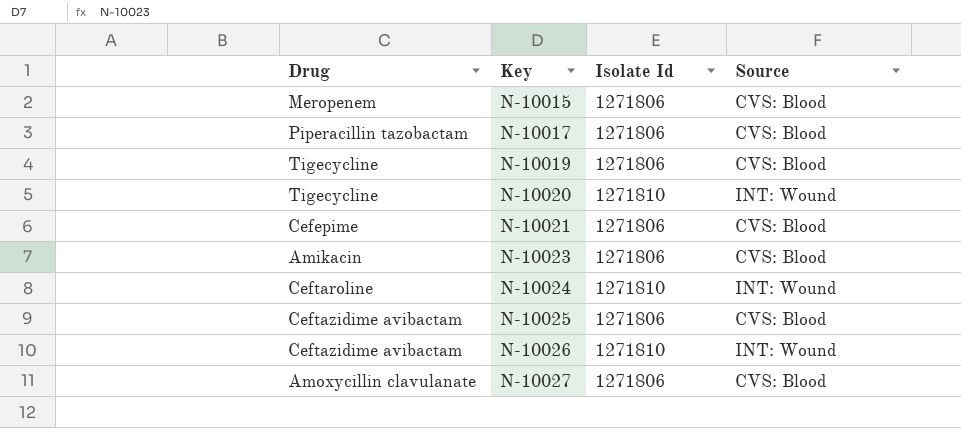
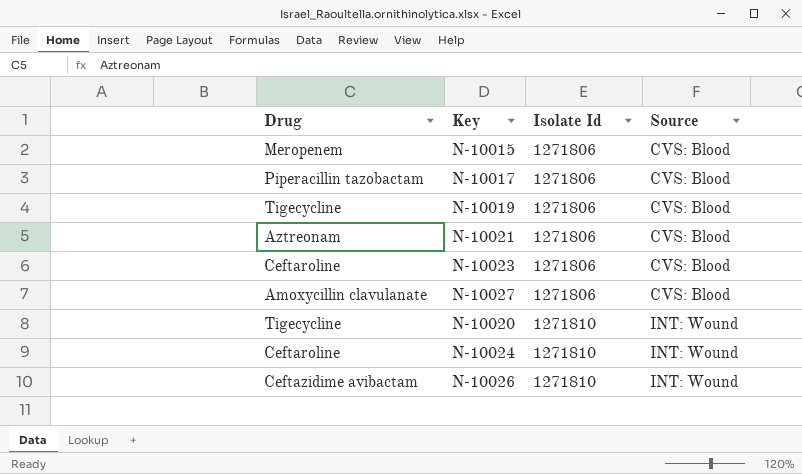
row order: Key ascending -> Isolate Id ascending
row N-10025: Ceftazidime avibactam | 1271806 | CVS: Blood -> none
N-10021 | Drug: Cefepime -> Aztreonam
N-10023 | Drug: Amikacin -> Ceftaroline

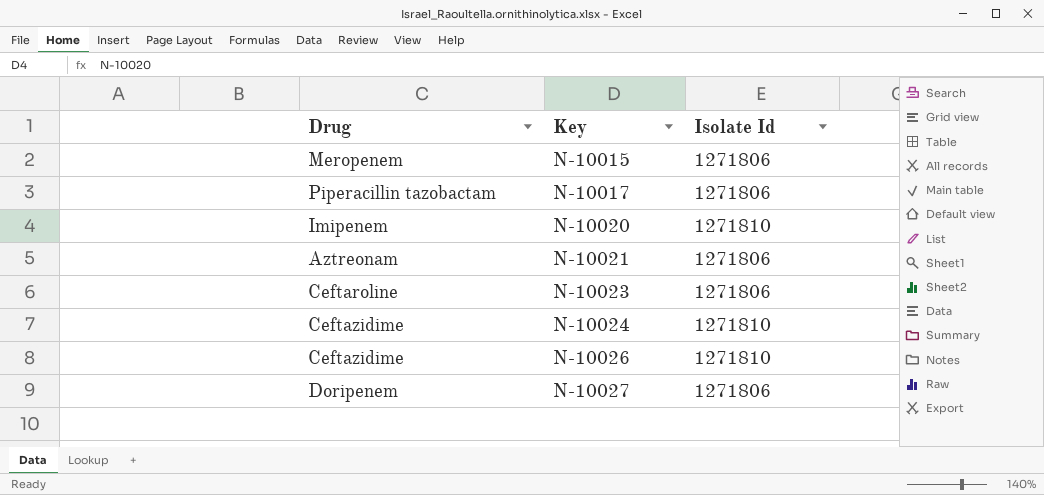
row order: Isolate Id ascending -> Key ascending
column Source | position: 4 -> none
row N-10019: Tigecycline | 1271806 | CVS: Blood -> none
N-10020 | Drug: Tigecycline -> Imipenem
N-10024 | Drug: Ceftaroline -> Ceftazidime
N-10026 | Drug: Ceftazidime avibactam -> Ceftazidime
N-10027 | Drug: Amoxycillin clavulanate -> Doripenem

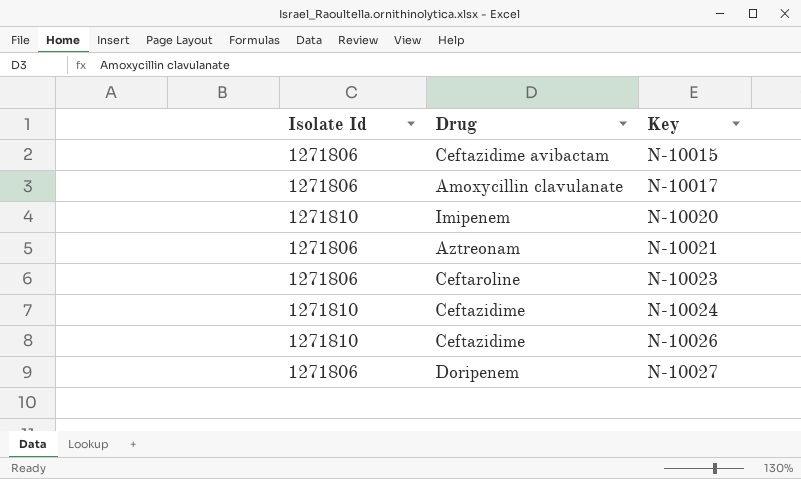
column Isolate Id | position: 3 -> 1
N-10015 | Drug: Meropenem -> Ceftazidime avibactam
N-10017 | Drug: Piperacillin tazobactam -> Amoxycillin clavulanate

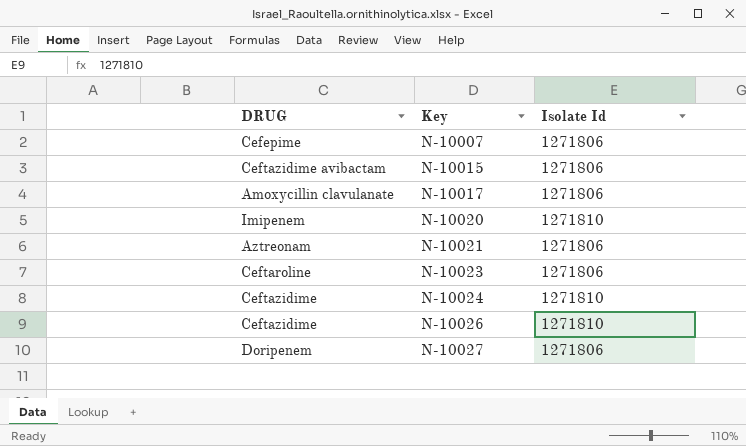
column name: Drug -> DRUG
column Isolate Id | position: 1 -> 3
row N-10007: none -> Cefepime | 1271806

